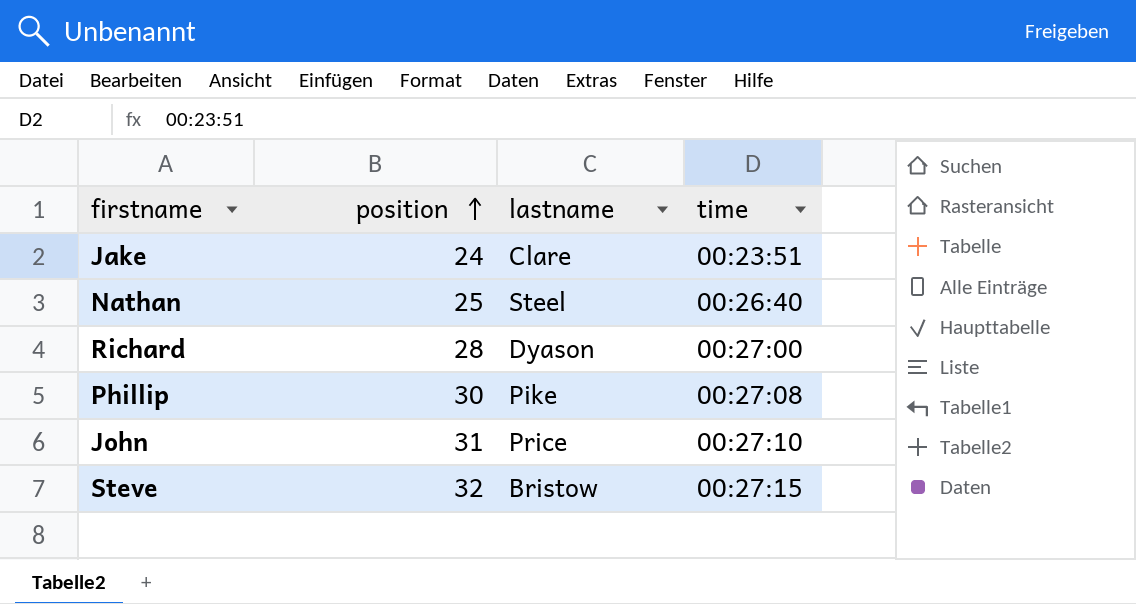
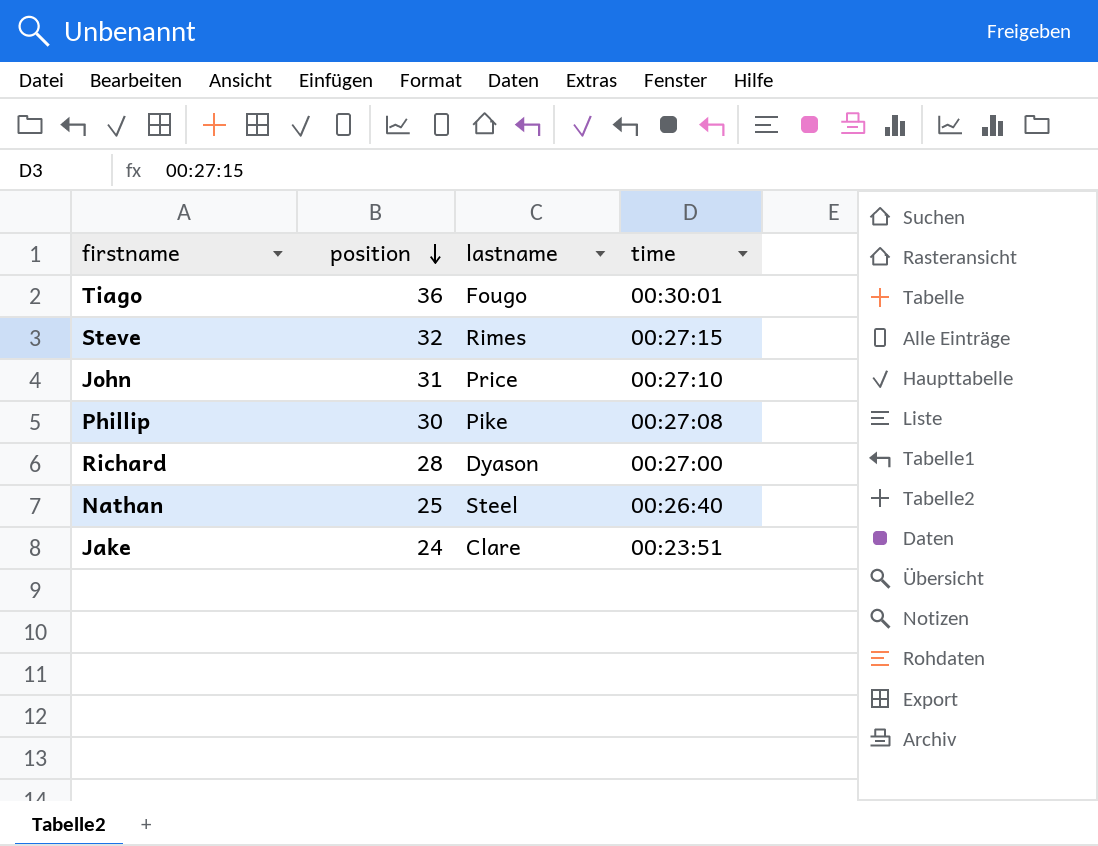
row order: position ascending -> position descending
row Tiago: none -> 36 | Fougo | 00:30:01
Steve | lastname: Bristow -> Rimes

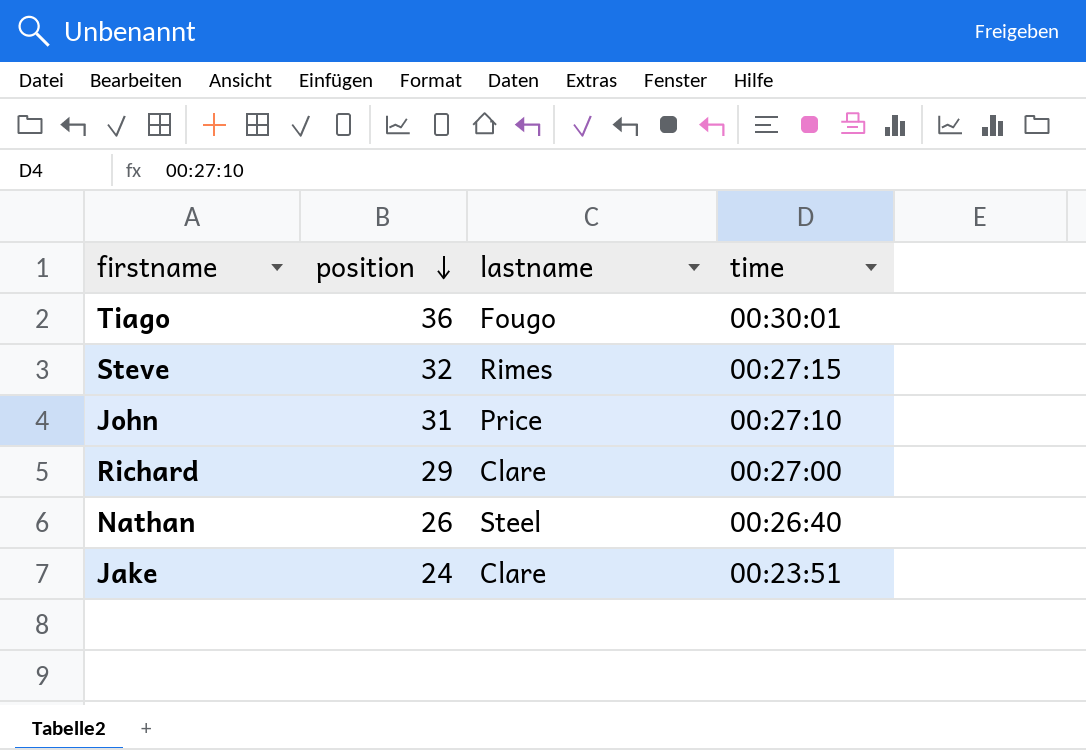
row Phillip: 30 | Pike | 00:27:08 -> none
Richard | position: 28 -> 29
Richard | lastname: Dyason -> Clare
Nathan | position: 25 -> 26

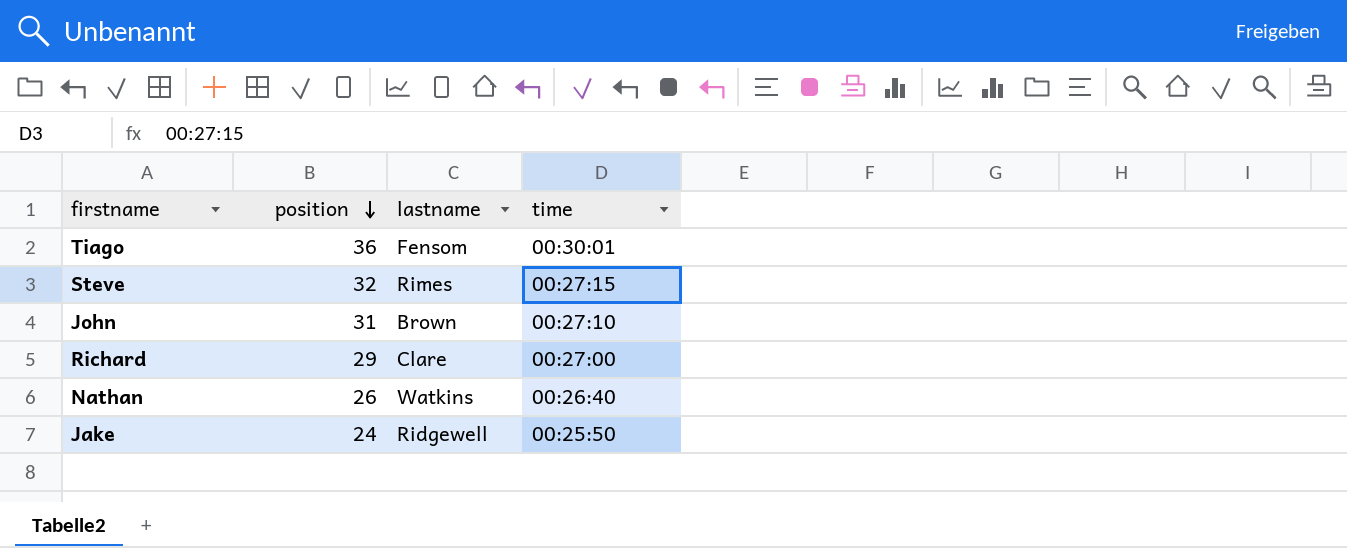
Tiago | lastname: Fougo -> Fensom
John | lastname: Price -> Brown
Nathan | lastname: Steel -> Watkins
Jake | lastname: Clare -> Ridgewell
Jake | time: 00:23:51 -> 00:25:50

